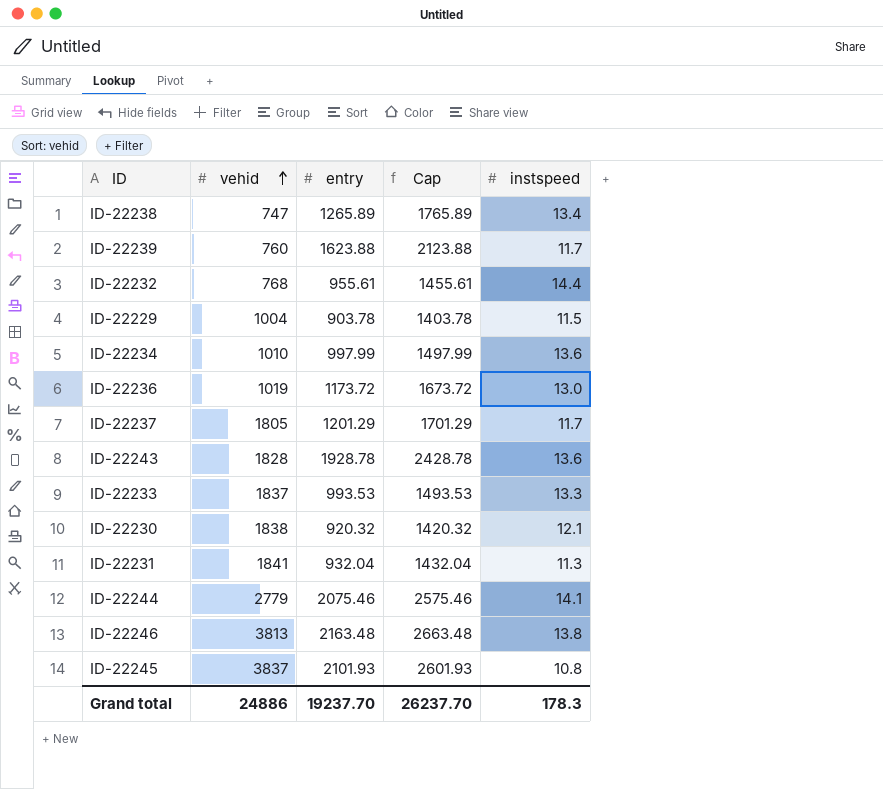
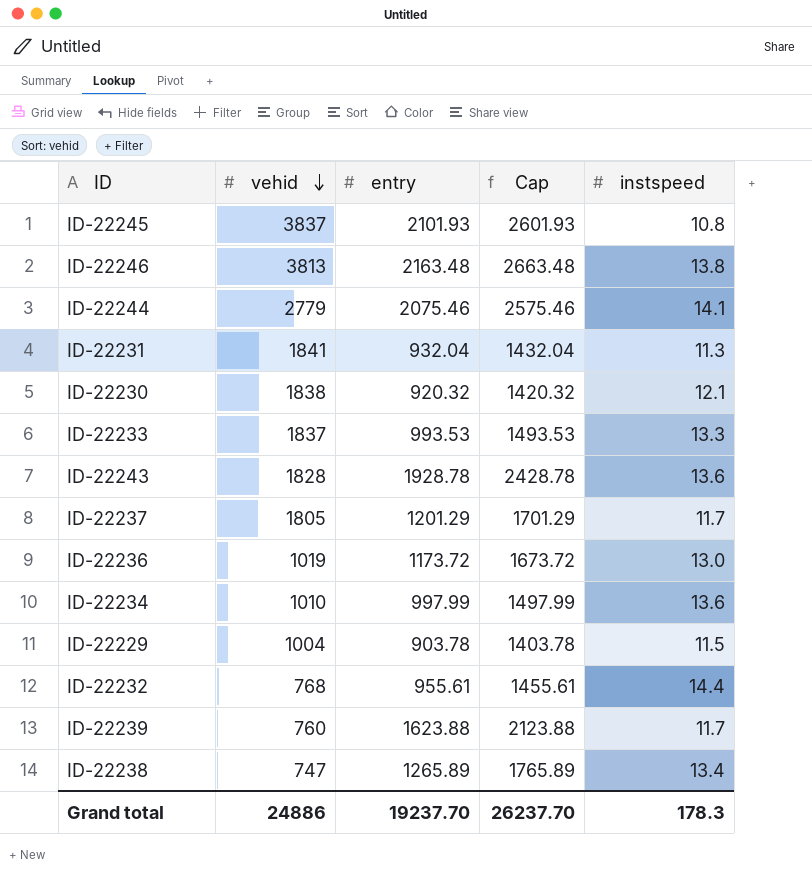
row order: vehid ascending -> vehid descending

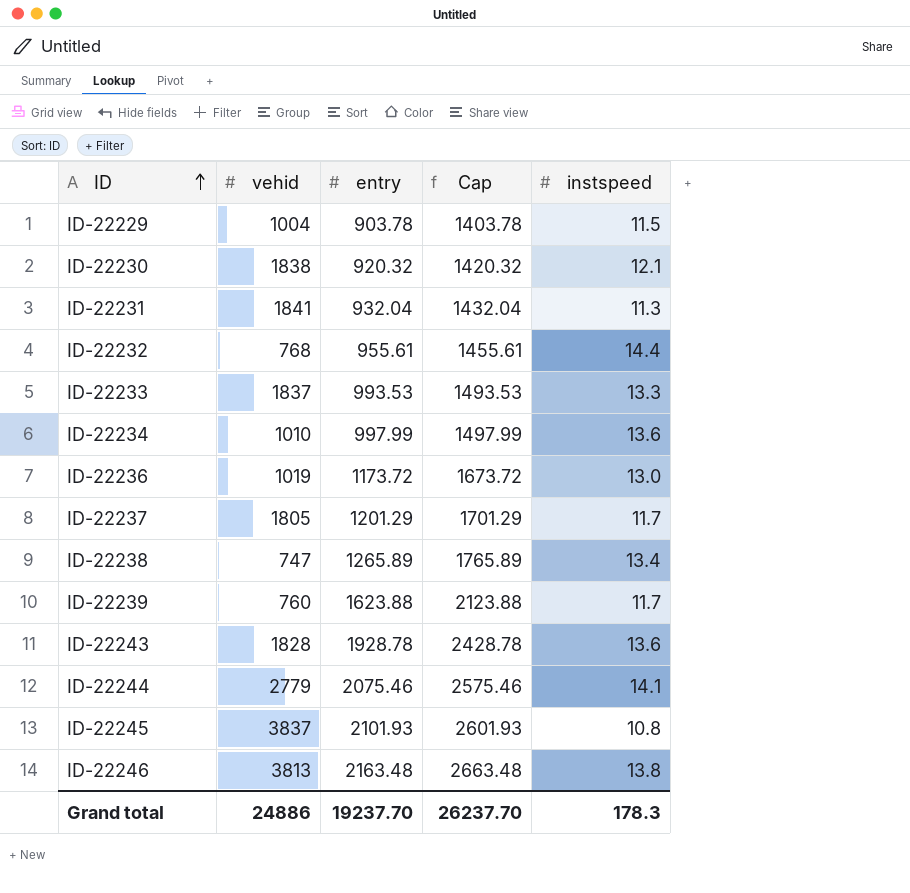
row order: vehid descending -> ID ascending

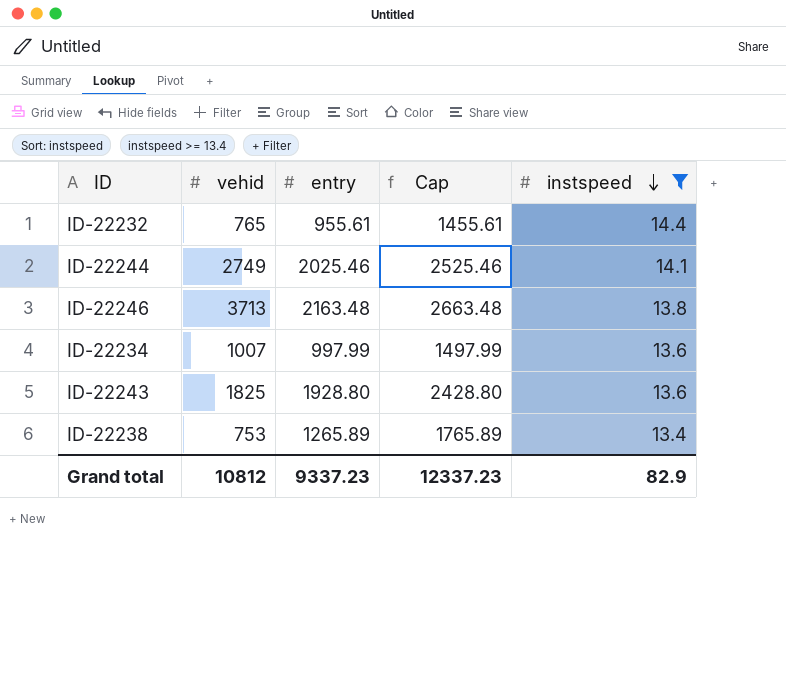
filter: none -> instspeed >= 13.4
row order: ID ascending -> instspeed descending
ID-22232 | vehid: 768 -> 765
ID-22244 | vehid: 2779 -> 2749
ID-22244 | entry: 2075.46 -> 2025.46
ID-22244 | Cap: 2575.46 -> 2525.46
ID-22246 | vehid: 3813 -> 3713
ID-22234 | vehid: 1010 -> 1007
ID-22243 | vehid: 1828 -> 1825
ID-22243 | entry: 1928.78 -> 1928.80
ID-22243 | Cap: 2428.78 -> 2428.80
ID-22238 | vehid: 747 -> 753
Grand total | vehid: 24886 -> 10812
Grand total | entry: 19237.70 -> 9337.23
Grand total | Cap: 26237.70 -> 12337.23
Grand total | instspeed: 178.3 -> 82.9

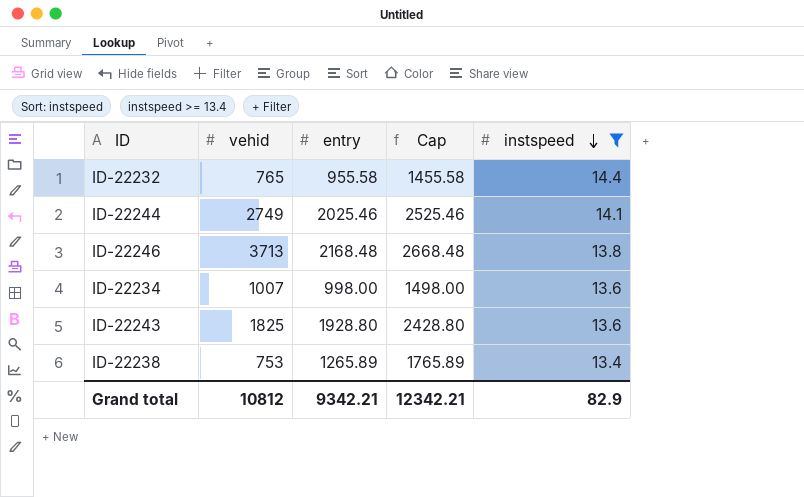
ID-22232 | entry: 955.61 -> 955.58
ID-22232 | Cap: 1455.61 -> 1455.58
ID-22246 | entry: 2163.48 -> 2168.48
ID-22246 | Cap: 2663.48 -> 2668.48
ID-22234 | entry: 997.99 -> 998.00
ID-22234 | Cap: 1497.99 -> 1498.00
Grand total | entry: 9337.23 -> 9342.21
Grand total | Cap: 12337.23 -> 12342.21

